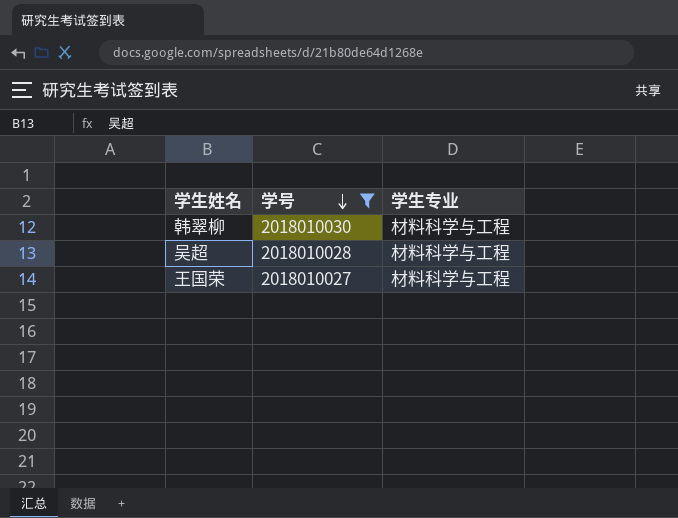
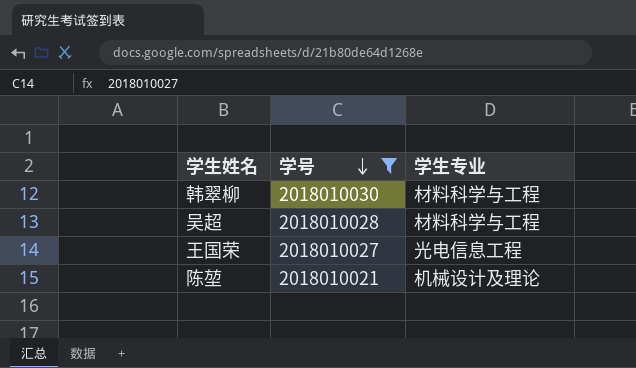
王国荣 | 学生专业: 材料科学与工程 -> 光电信息工程
row 陈堃: none -> 2018010021 | 机械设计及理论

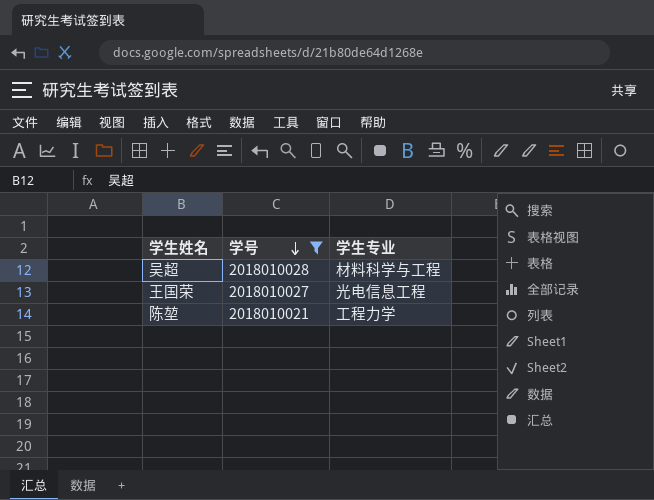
row 韩翠柳: 2018010030 | 材料科学与工程 -> none
陈堃 | 学生专业: 机械设计及理论 -> 工程力学

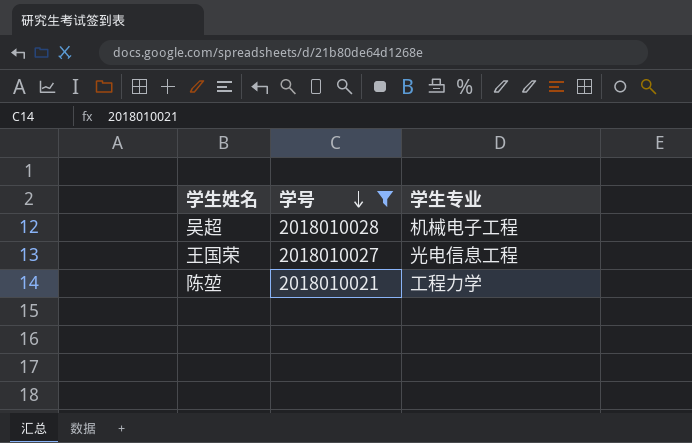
吴超 | 学生专业: 材料科学与工程 -> 机械电子工程

